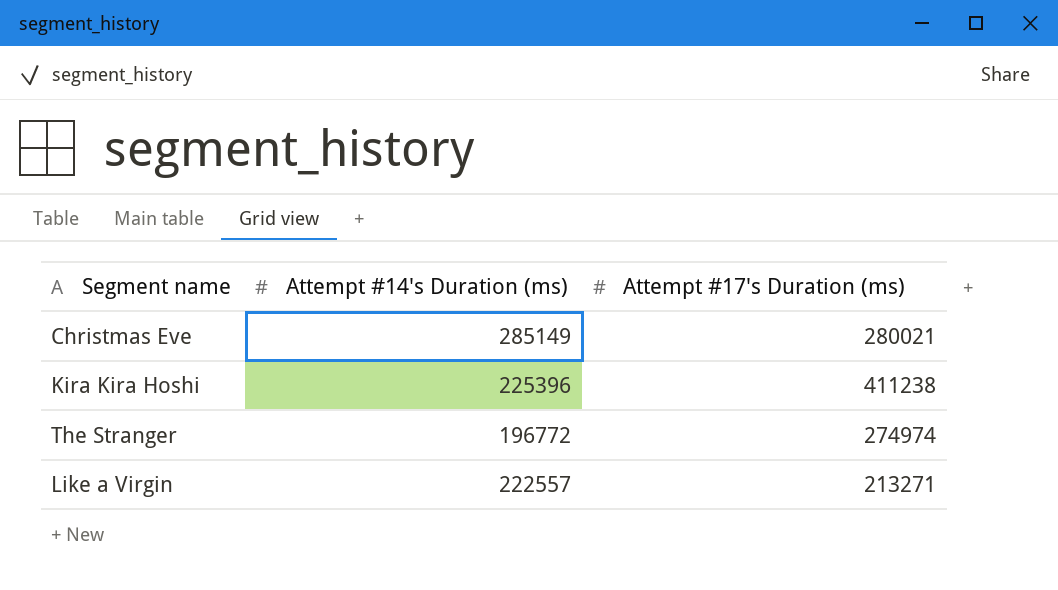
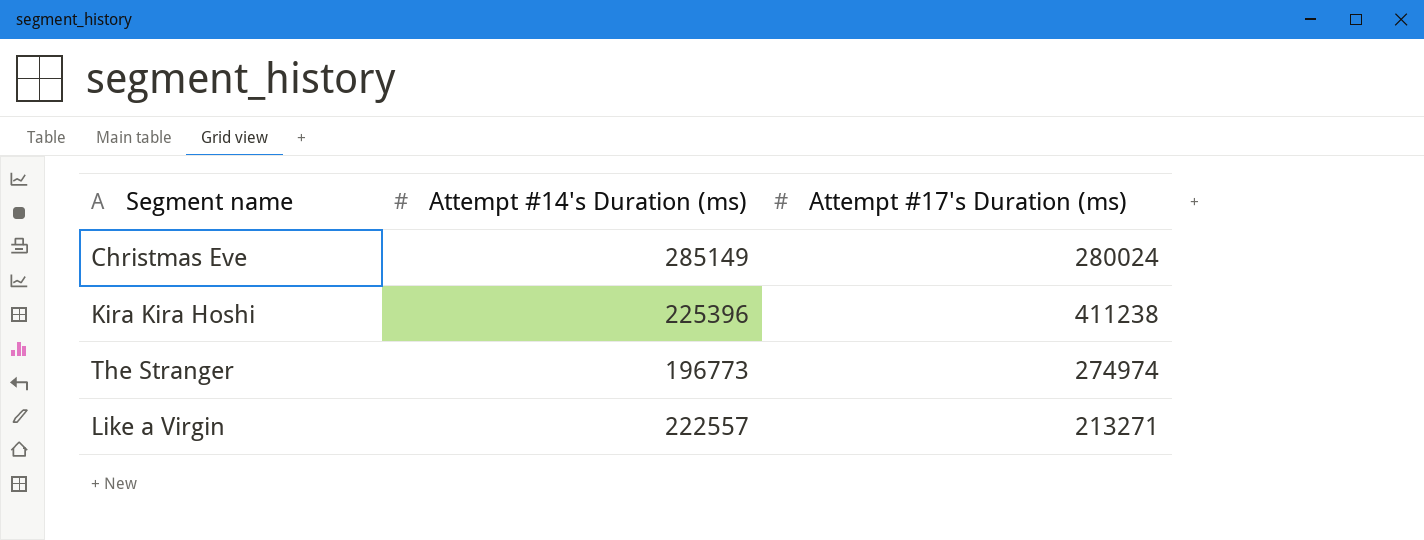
Christmas Eve | Attempt #17's Duration (ms): 280021 -> 280024
The Stranger | Attempt #14's Duration (ms): 196772 -> 196773

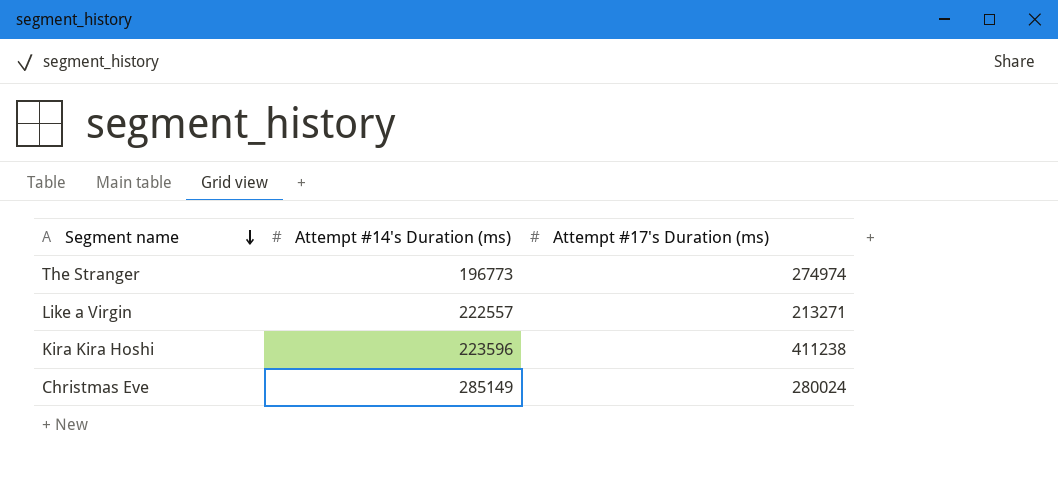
row order: none -> Segment name descending
Kira Kira Hoshi | Attempt #14's Duration (ms): 225396 -> 223596

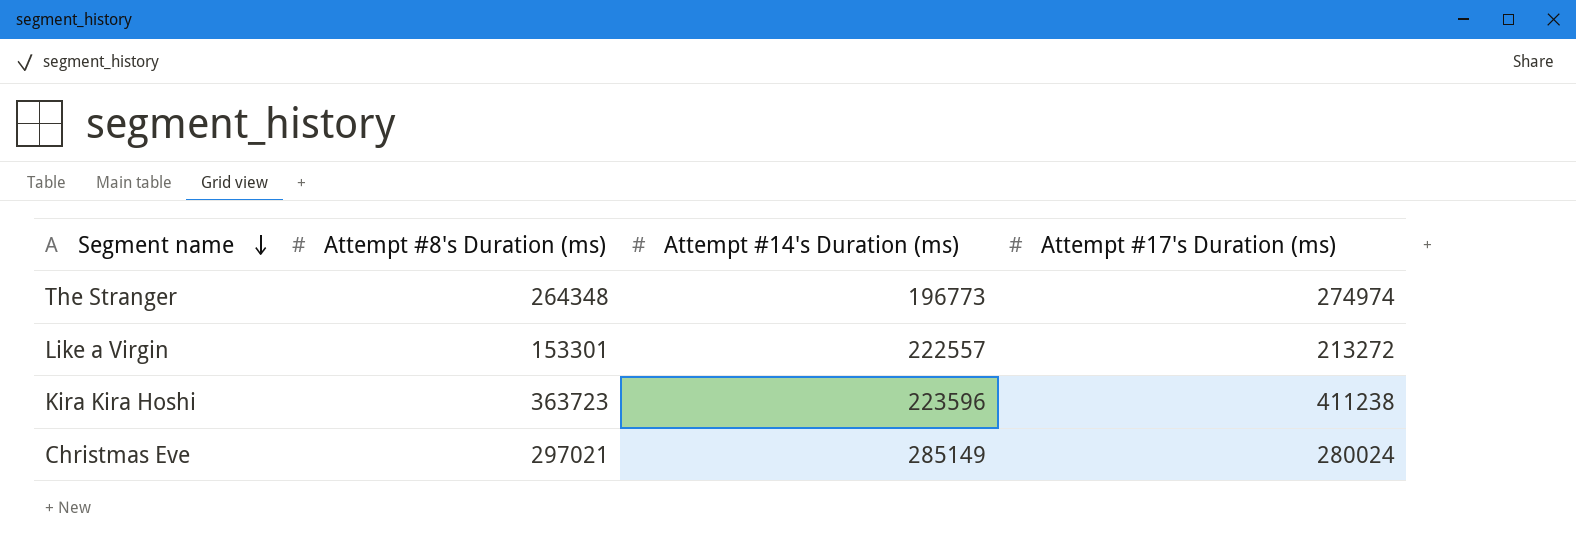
column Attempt #8's Duration (ms) | position: none -> 2
Like a Virgin | Attempt #17's Duration (ms): 213271 -> 213272

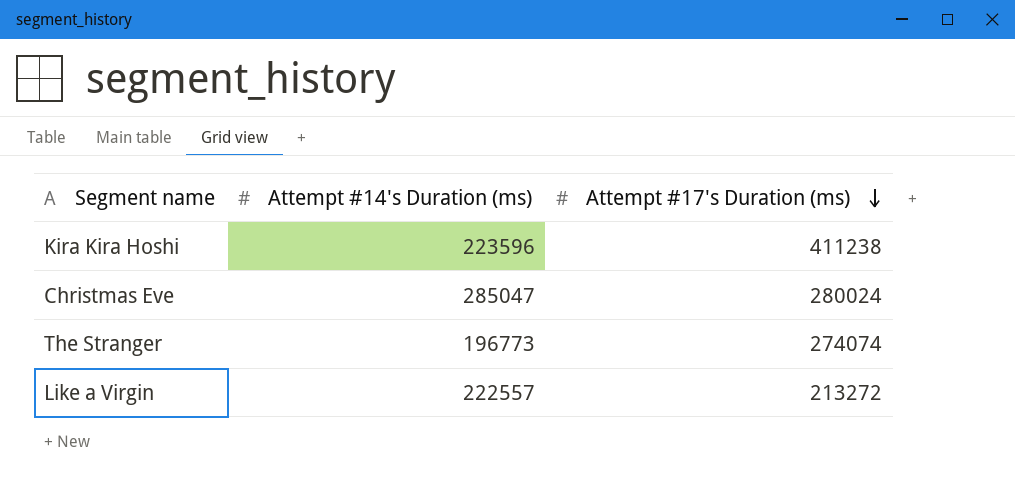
row order: Segment name descending -> Attempt #17's Duration (ms) descending
column Attempt #8's Duration (ms) | position: 2 -> none
Christmas Eve | Attempt #14's Duration (ms): 285149 -> 285047
The Stranger | Attempt #17's Duration (ms): 274974 -> 274074

